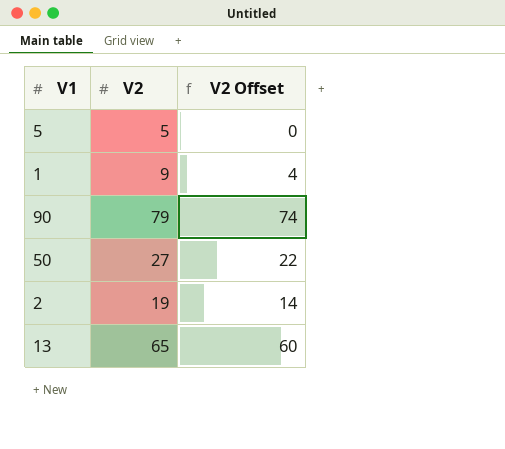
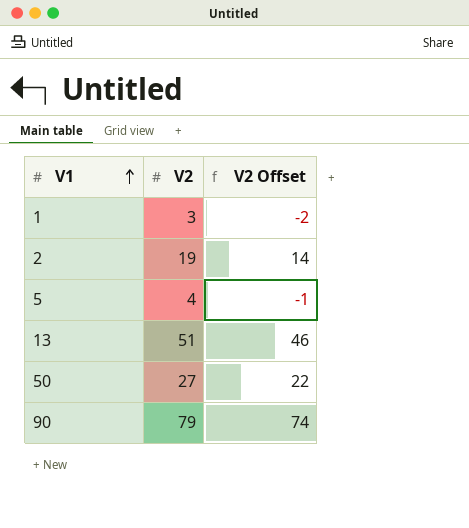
row order: none -> V1 ascending
1 | V2: 9 -> 3
1 | V2 Offset: 4 -> -2
5 | V2: 5 -> 4
5 | V2 Offset: 0 -> -1
13 | V2: 65 -> 51
13 | V2 Offset: 60 -> 46

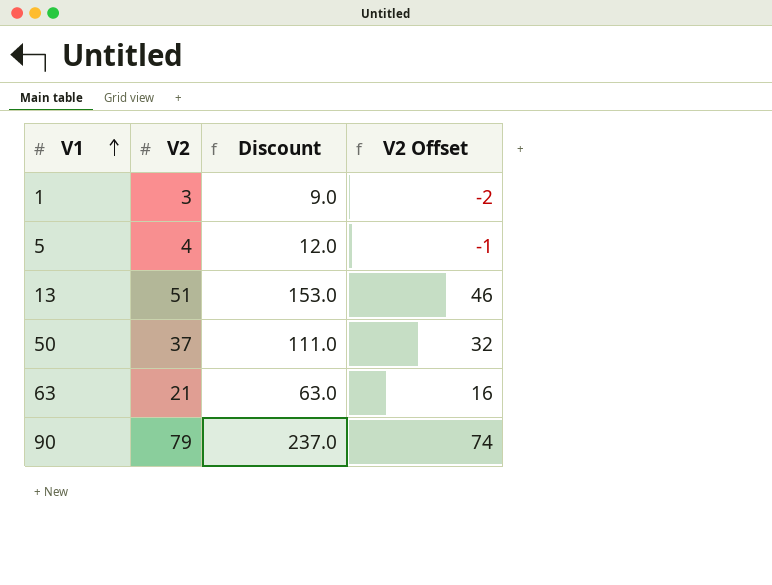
column Discount | formula: none -> [V2] * 3
row 2: 19 | 14 -> none
50 | V2: 27 -> 37
50 | V2 Offset: 22 -> 32
row 63: none -> 21 | 63.0 | 16

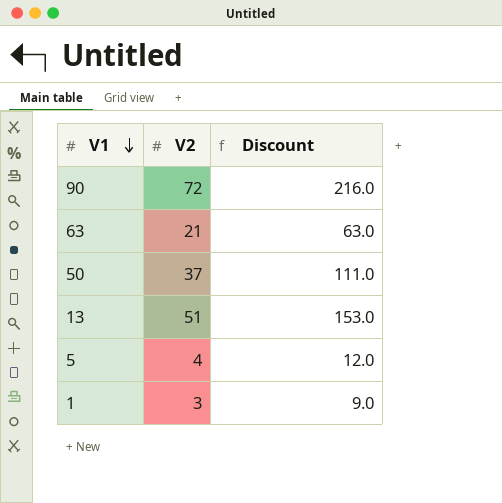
row order: V1 ascending -> V1 descending
column V2 Offset | formula: [V2] - 5 -> none
90 | V2: 79 -> 72
90 | Discount: 237.0 -> 216.0

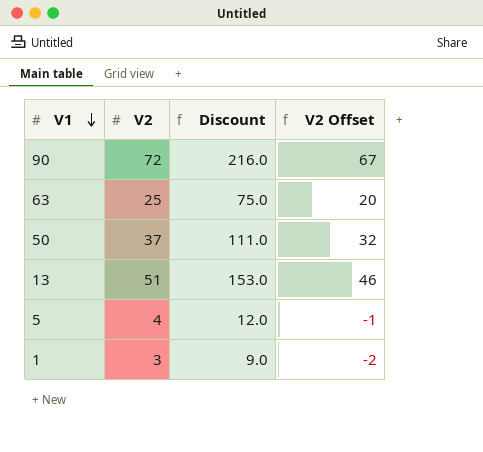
column V2 Offset | formula: none -> [V2] - 5
63 | V2: 21 -> 25
63 | Discount: 63.0 -> 75.0

